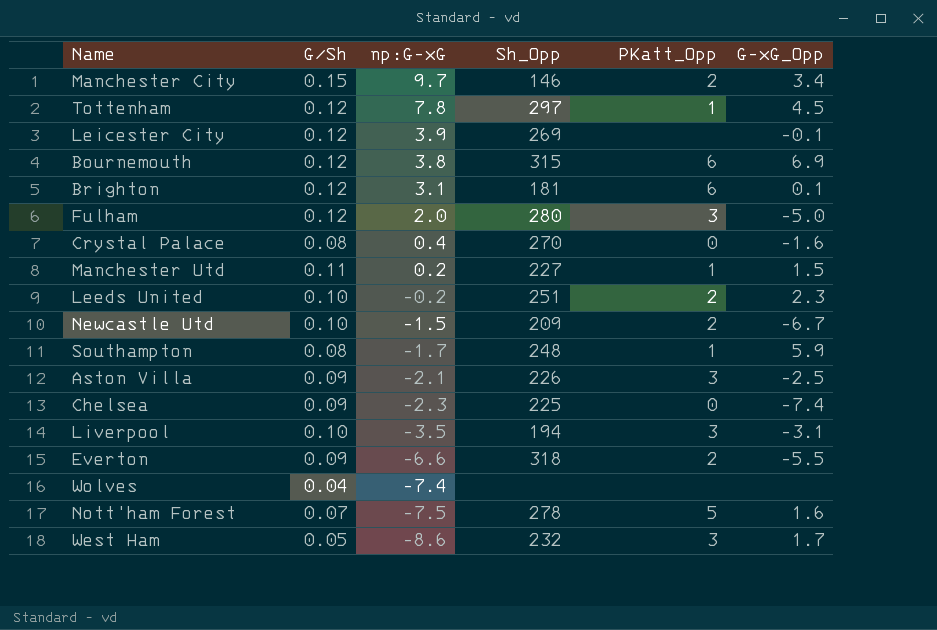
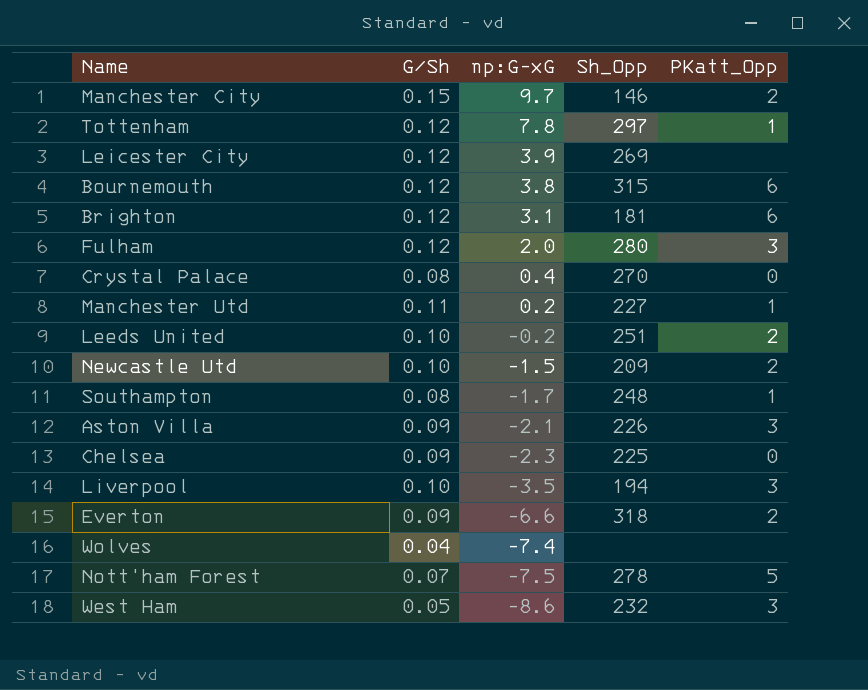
column G-xG_Opp | position: 6 -> none

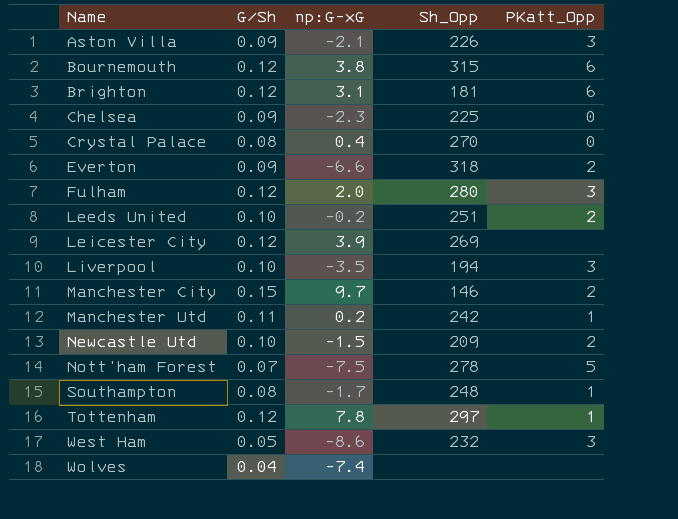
row order: np:G-xG descending -> Name ascending
Manchester Utd | Sh_Opp: 227 -> 242

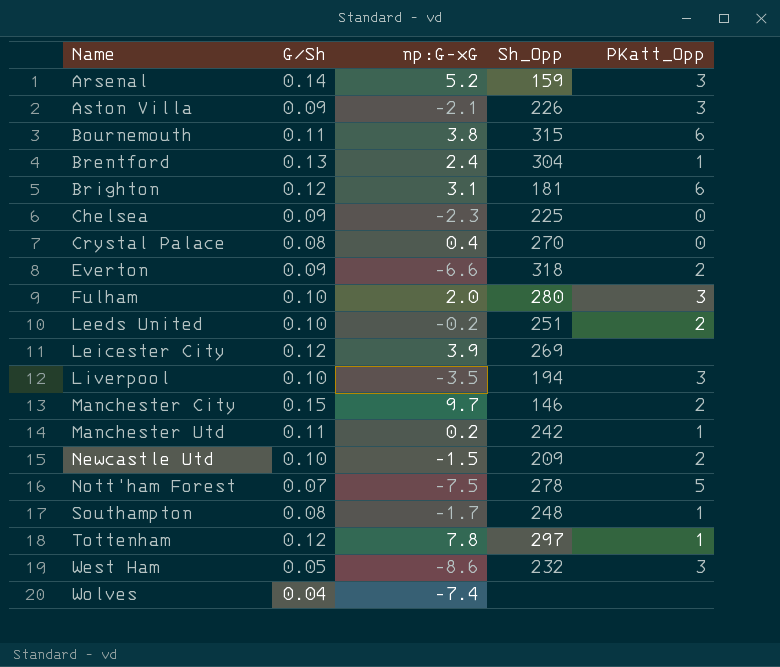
row Arsenal: none -> 0.14 | 5.2 | 159 | 3
Bournemouth | G/Sh: 0.12 -> 0.11
row Brentford: none -> 0.13 | 2.4 | 304 | 1
Fulham | G/Sh: 0.12 -> 0.10

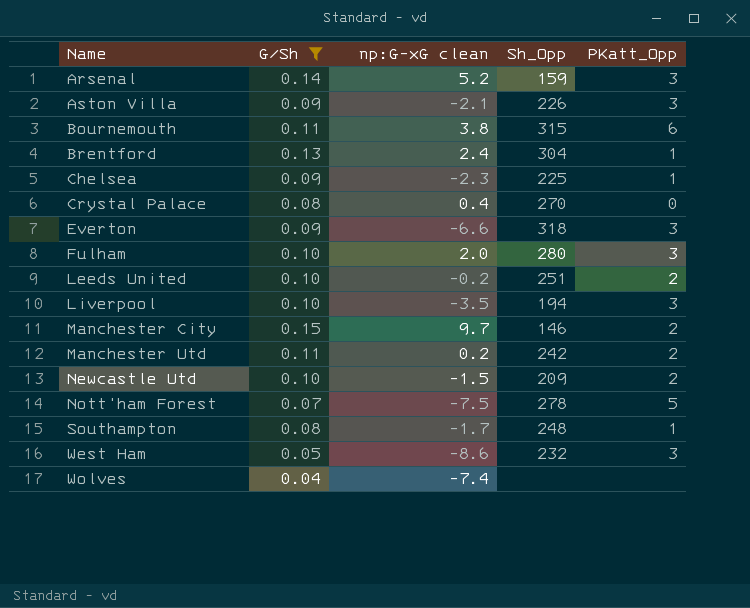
filter: none -> G/Sh != 0.12
column name: np:G-xG -> np:G-xG clean
Chelsea | PKatt_Opp: 0 -> 1
Everton | PKatt_Opp: 2 -> 3
Manchester Utd | PKatt_Opp: 1 -> 2

